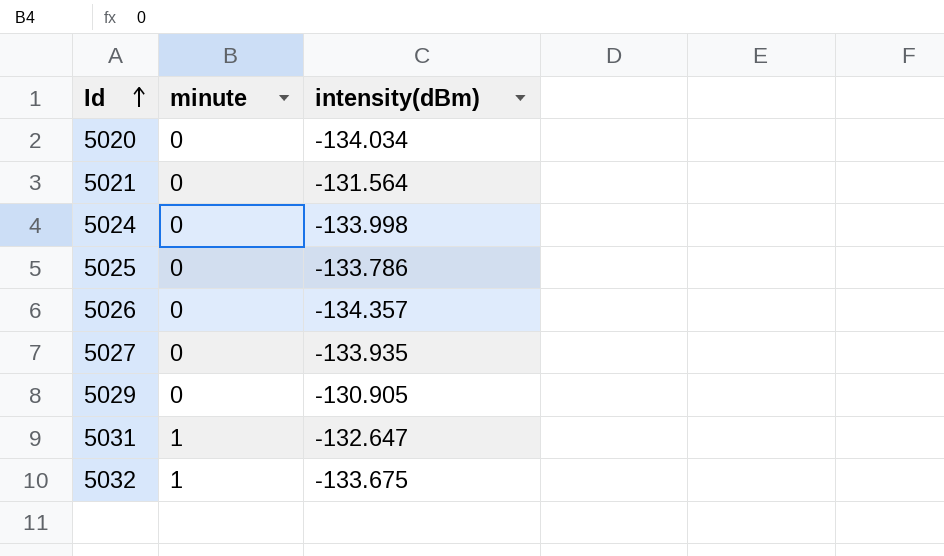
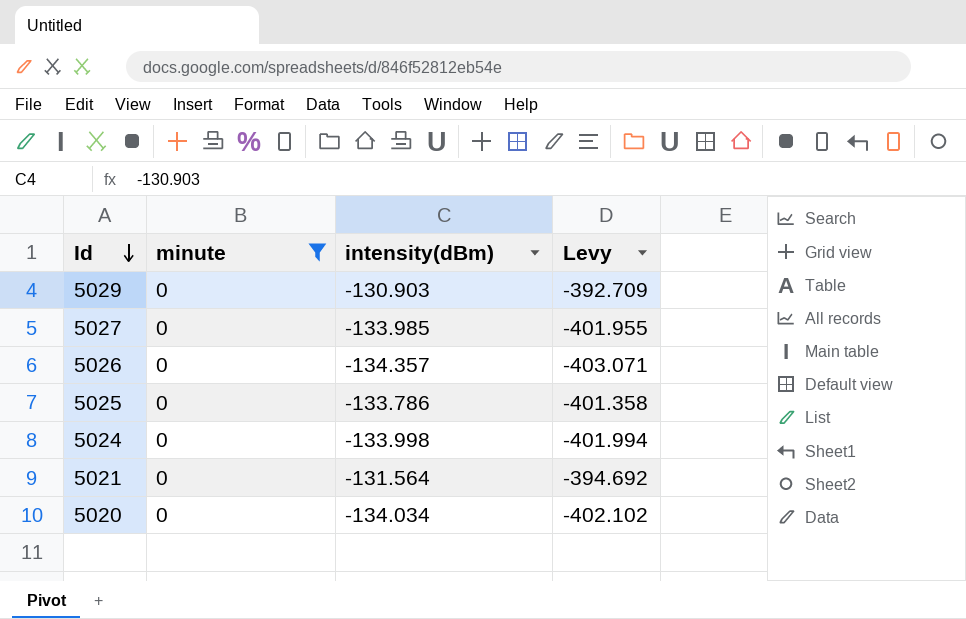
filter: none -> minute = 0
row order: Id ascending -> Id descending
column Levy | formula: none -> [intensity(dBm)] * 3
5029 | intensity(dBm): -130.905 -> -130.903
5027 | intensity(dBm): -133.935 -> -133.985

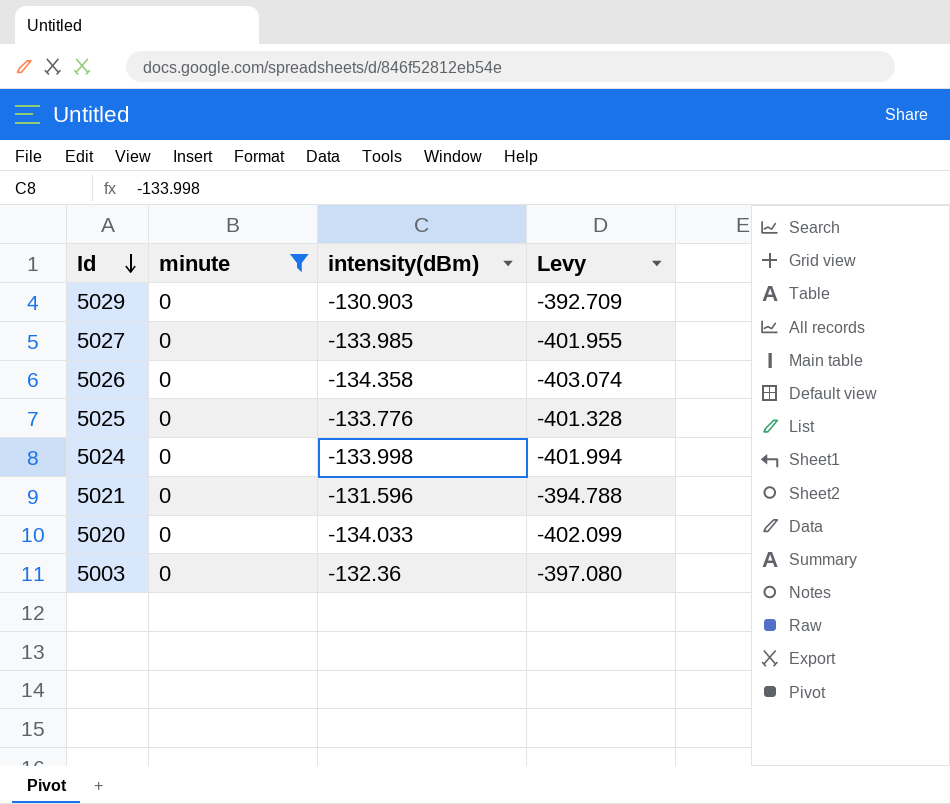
5026 | intensity(dBm): -134.357 -> -134.358
5026 | Levy: -403.071 -> -403.074
5025 | intensity(dBm): -133.786 -> -133.776
5025 | Levy: -401.358 -> -401.328
5021 | intensity(dBm): -131.564 -> -131.596
5021 | Levy: -394.692 -> -394.788
5020 | intensity(dBm): -134.034 -> -134.033
5020 | Levy: -402.102 -> -402.099
row 5003: none -> 0 | -132.36 | -397.080

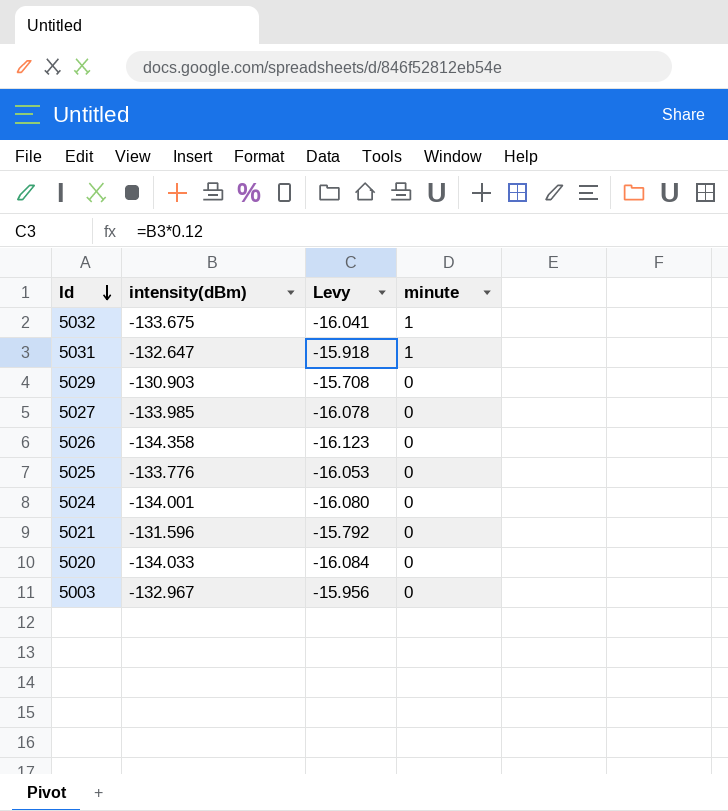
filter: minute = 0 -> none
column Levy | formula: [intensity(dBm)] * 3 -> [intensity(dBm)] * 0.12
column minute | position: 2 -> 4
5024 | intensity(dBm): -133.998 -> -134.001
5003 | intensity(dBm): -132.36 -> -132.967

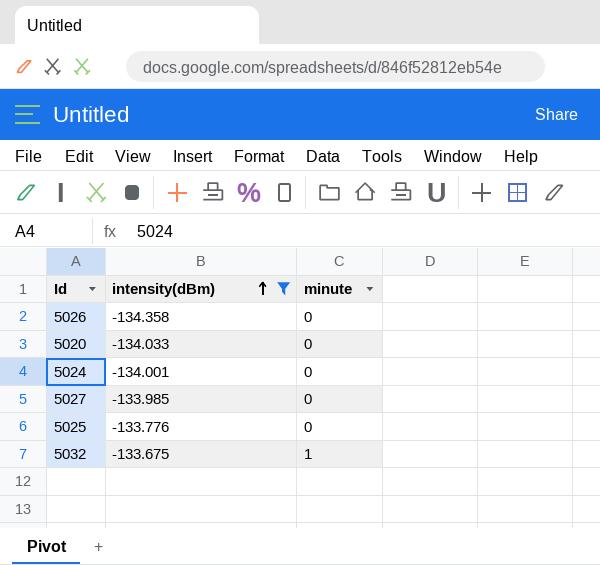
filter: none -> intensity(dBm) <= -133.675
row order: Id descending -> intensity(dBm) ascending
column Levy | formula: [intensity(dBm)] * 0.12 -> none

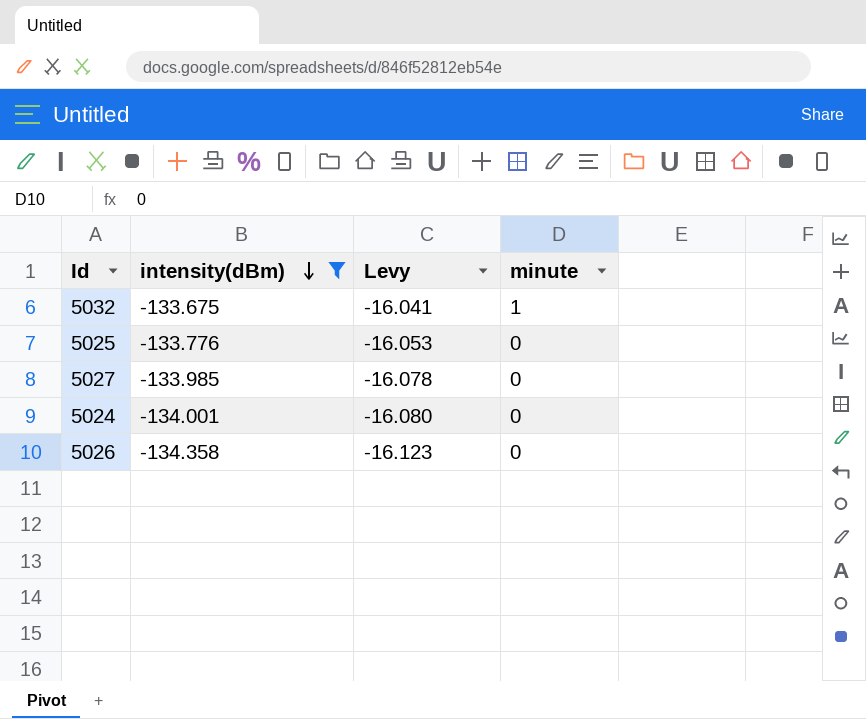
row order: intensity(dBm) ascending -> intensity(dBm) descending
column Levy | formula: none -> [intensity(dBm)] * 0.12
row 5020: -134.033 | 0 -> none

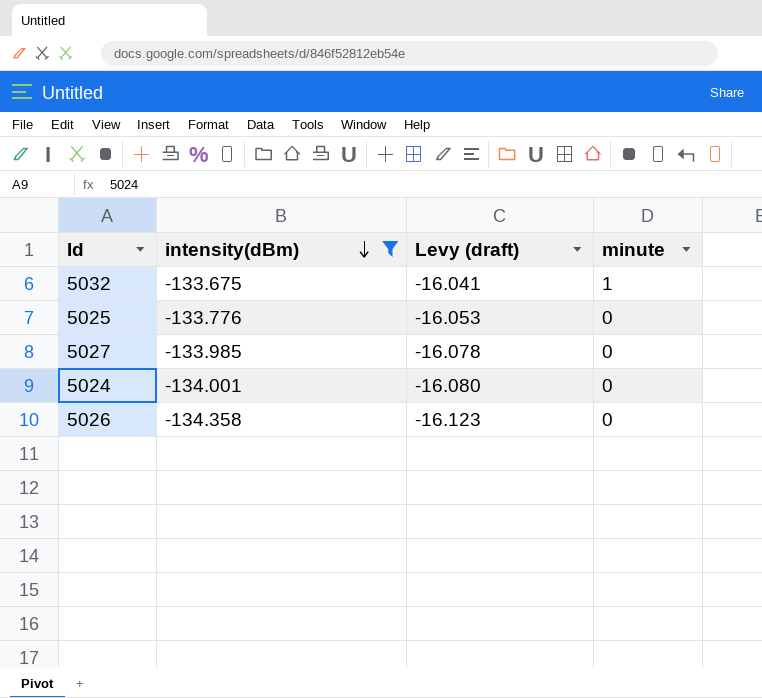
column name: Levy -> Levy (draft)

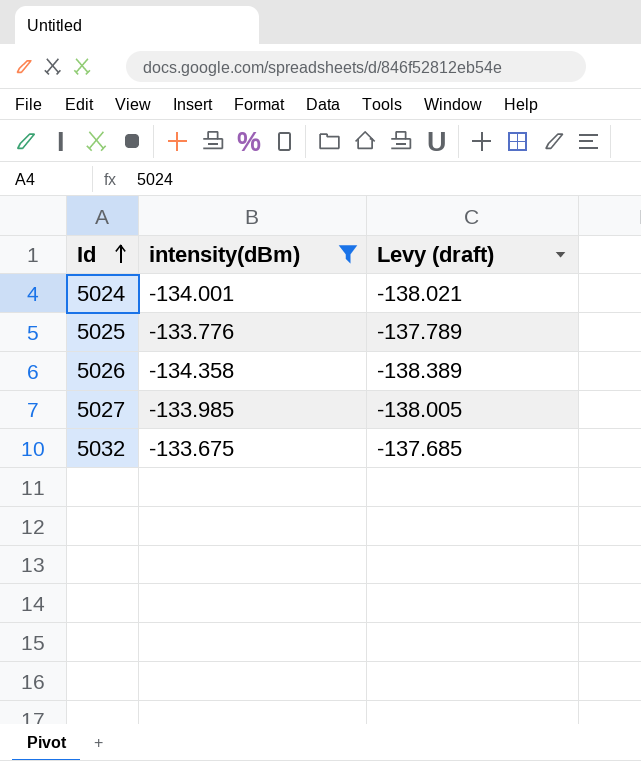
row order: intensity(dBm) descending -> Id ascending
column minute | position: 4 -> none
column Levy (draft) | formula: [intensity(dBm)] * 0.12 -> [intensity(dBm)] * 1.03

